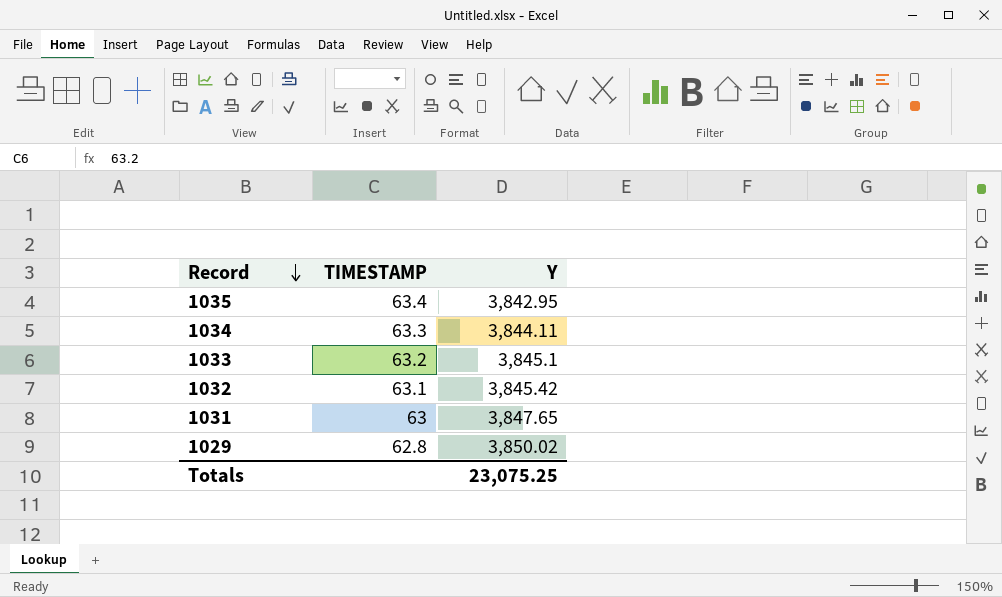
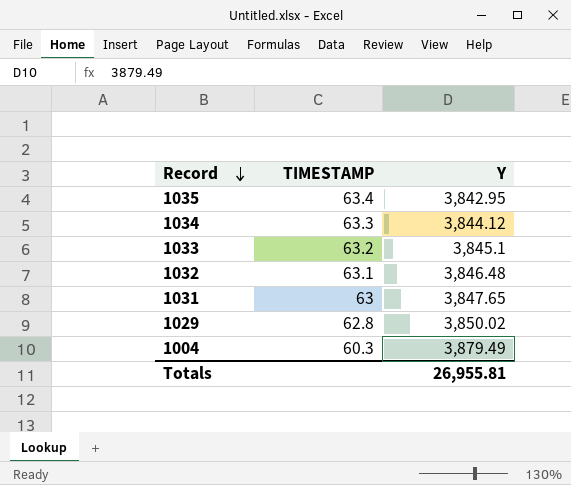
1034 | Y: 3,844.11 -> 3,844.12
1032 | Y: 3,845.42 -> 3,846.48
row 1004: none -> 60.3 | 3,879.49
Totals | Y: 23,075.25 -> 26,955.81

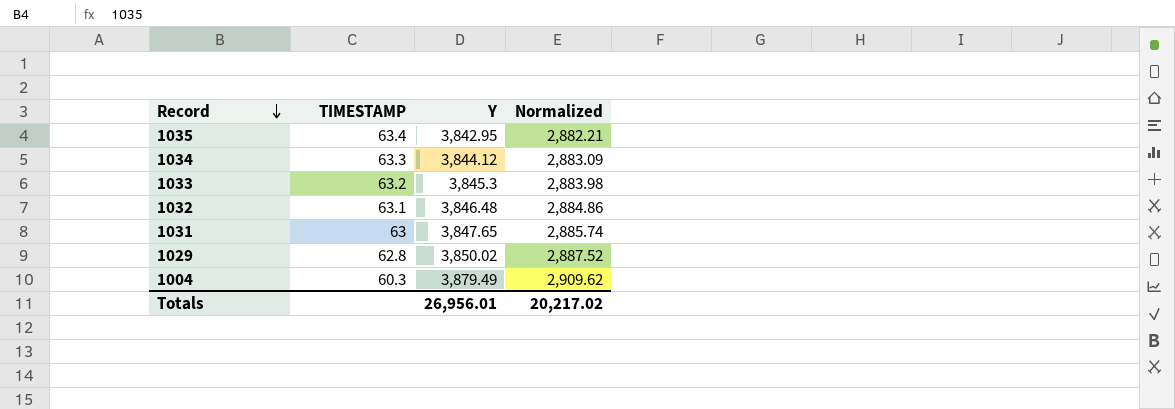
column Normalized | formula: none -> [Y] * 0.75
1033 | Y: 3,845.1 -> 3,845.3
Totals | Y: 26,955.81 -> 26,956.01

